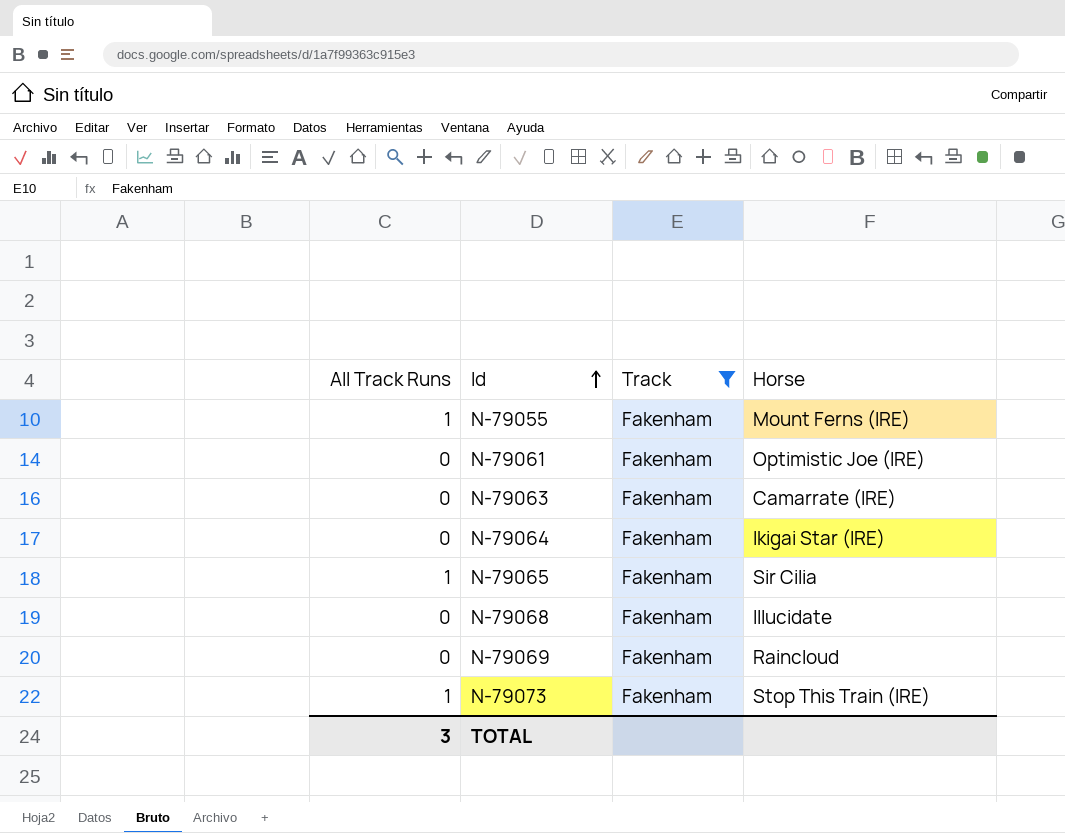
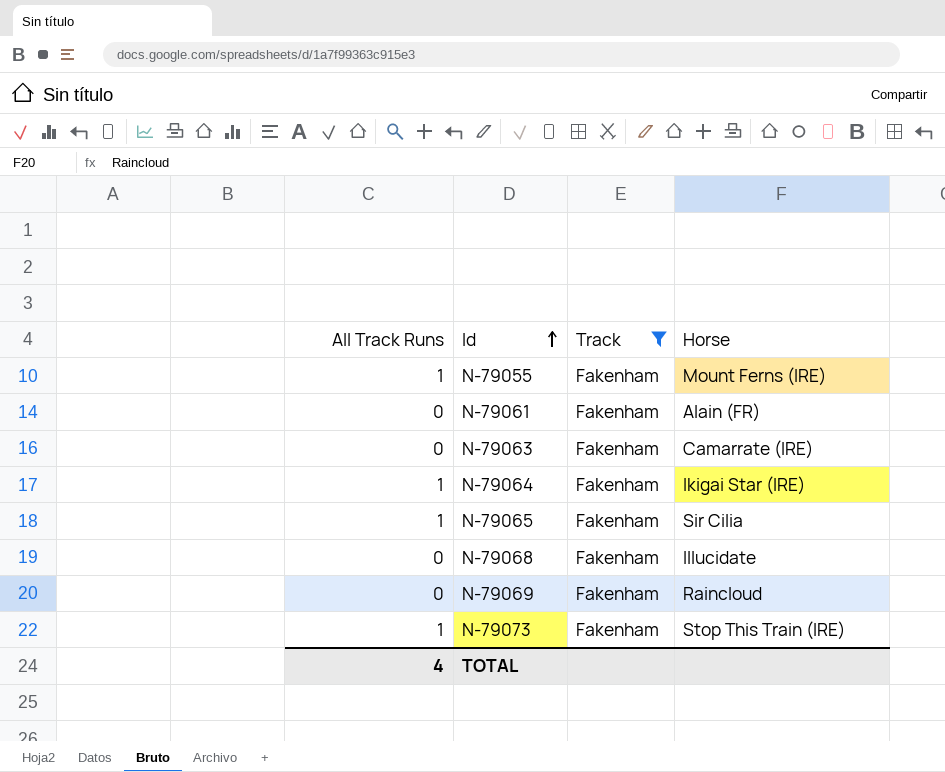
N-79061 | Horse: Optimistic Joe (IRE) -> Alain (FR)
N-79064 | All Track Runs: 0 -> 1
TOTAL | All Track Runs: 3 -> 4

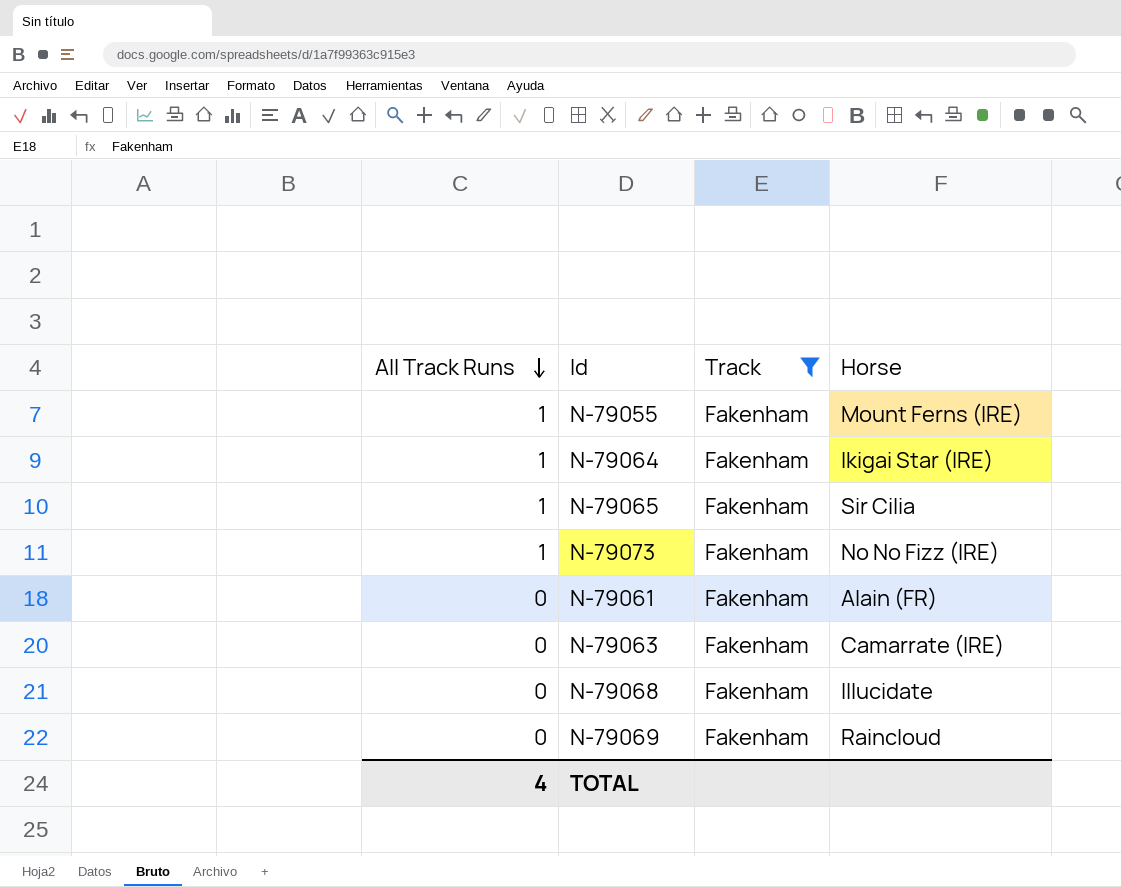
row order: Id ascending -> All Track Runs descending
N-79073 | Horse: Stop This Train (IRE) -> No No Fizz (IRE)

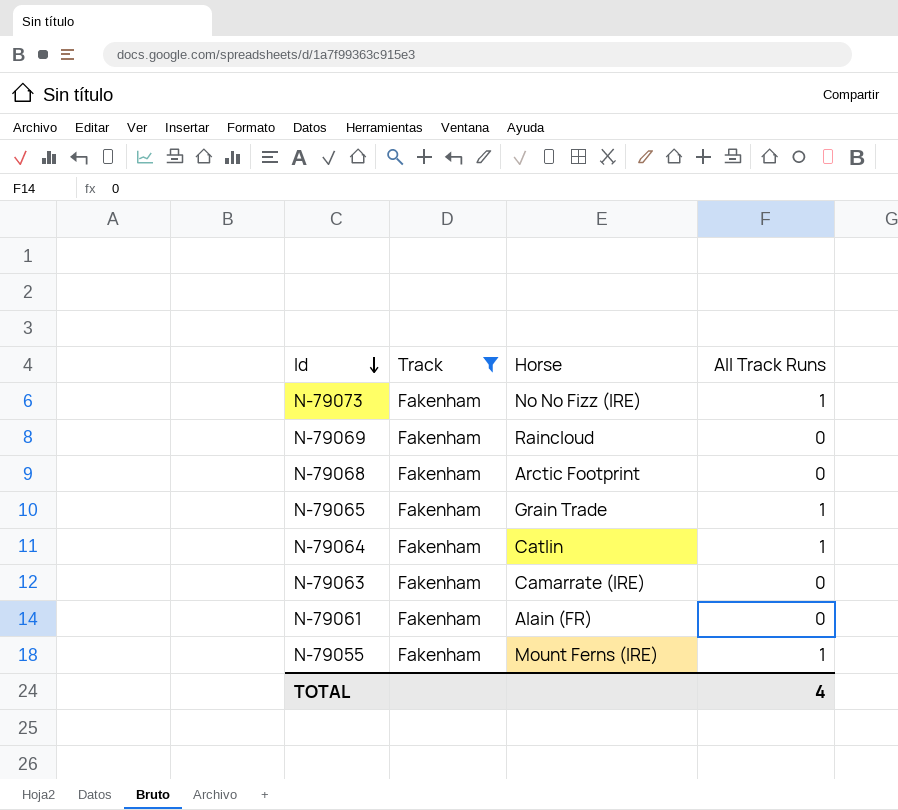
row order: All Track Runs descending -> Id descending
column All Track Runs | position: 1 -> 4
N-79068 | Horse: Illucidate -> Arctic Footprint
N-79065 | Horse: Sir Cilia -> Grain Trade
N-79064 | Horse: Ikigai Star (IRE) -> Catlin

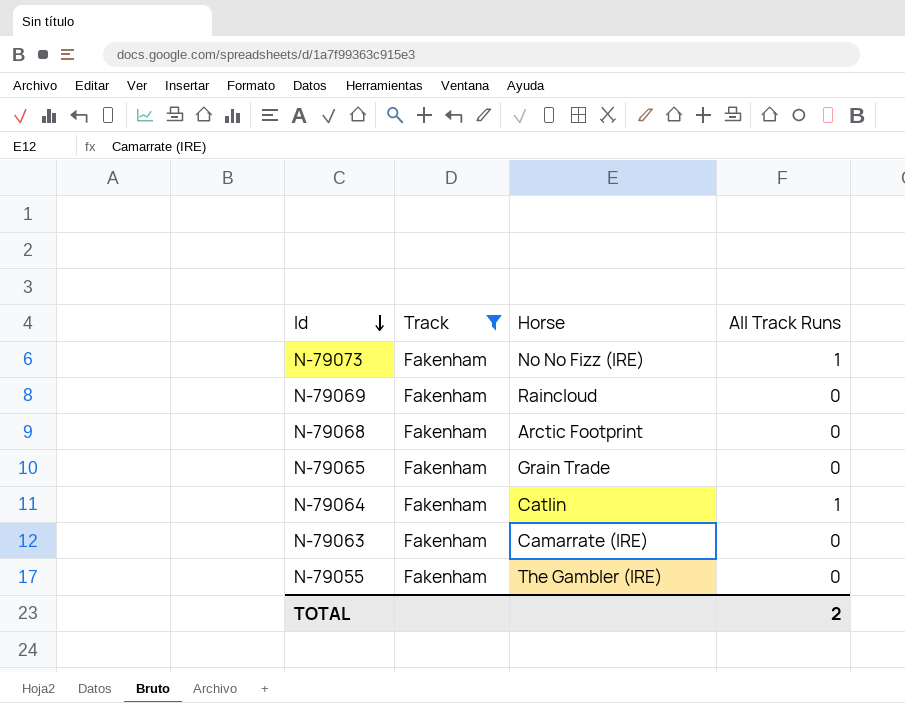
row N-79061: Fakenham | Alain (FR) | 0 -> none
N-79065 | All Track Runs: 1 -> 0
N-79055 | Horse: Mount Ferns (IRE) -> The Gambler (IRE)
N-79055 | All Track Runs: 1 -> 0
TOTAL | All Track Runs: 4 -> 2

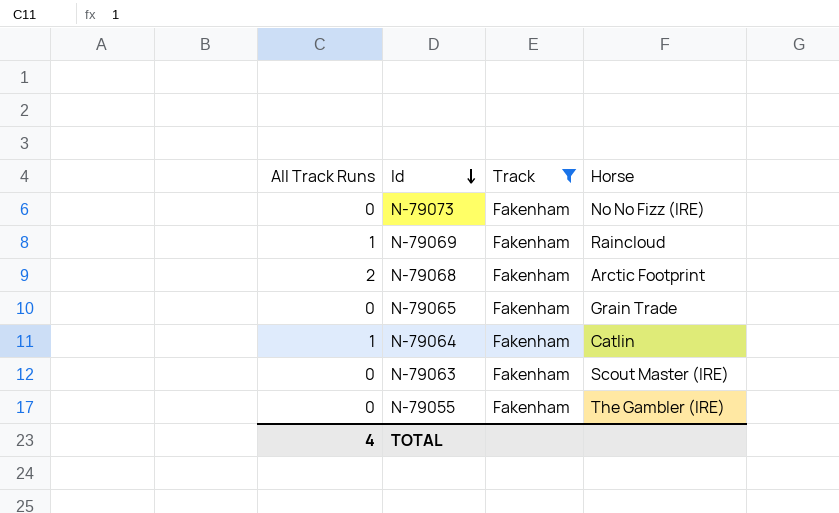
column All Track Runs | position: 4 -> 1
N-79073 | All Track Runs: 1 -> 0
N-79069 | All Track Runs: 0 -> 1
N-79068 | All Track Runs: 0 -> 2
N-79063 | Horse: Camarrate (IRE) -> Scout Master (IRE)
TOTAL | All Track Runs: 2 -> 4

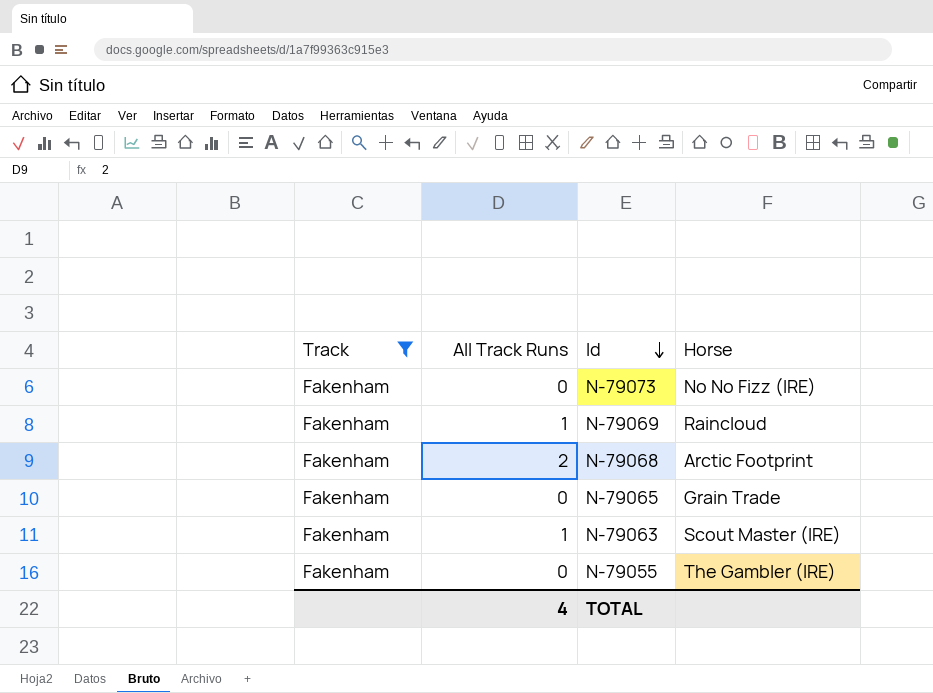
column Track | position: 3 -> 1
row N-79064: 1 | Fakenham | Catlin -> none
N-79063 | All Track Runs: 0 -> 1

